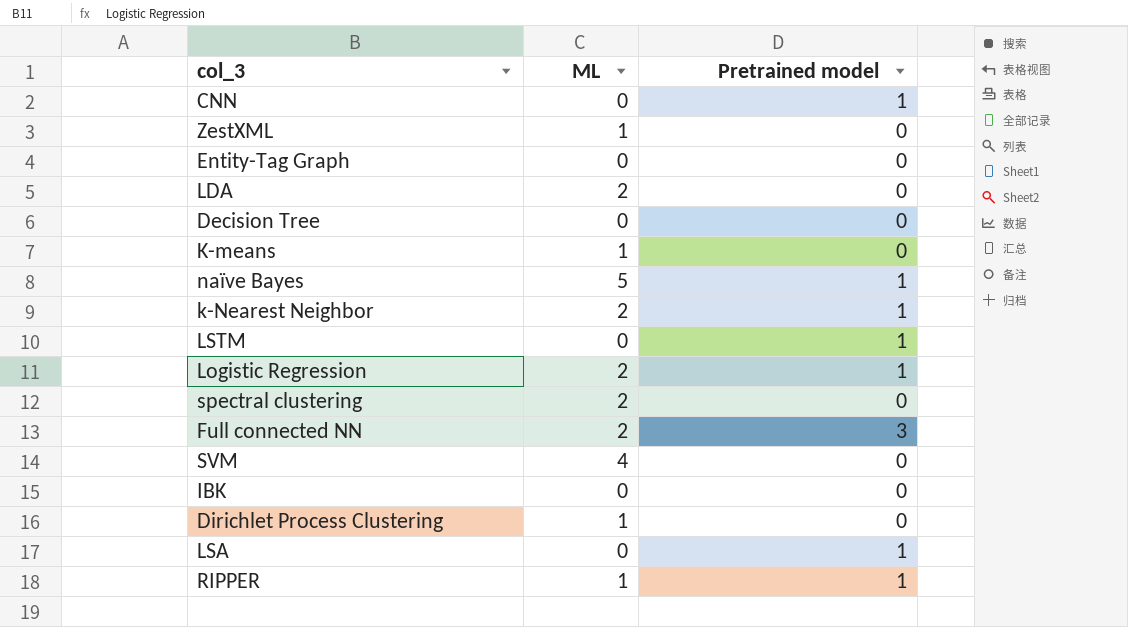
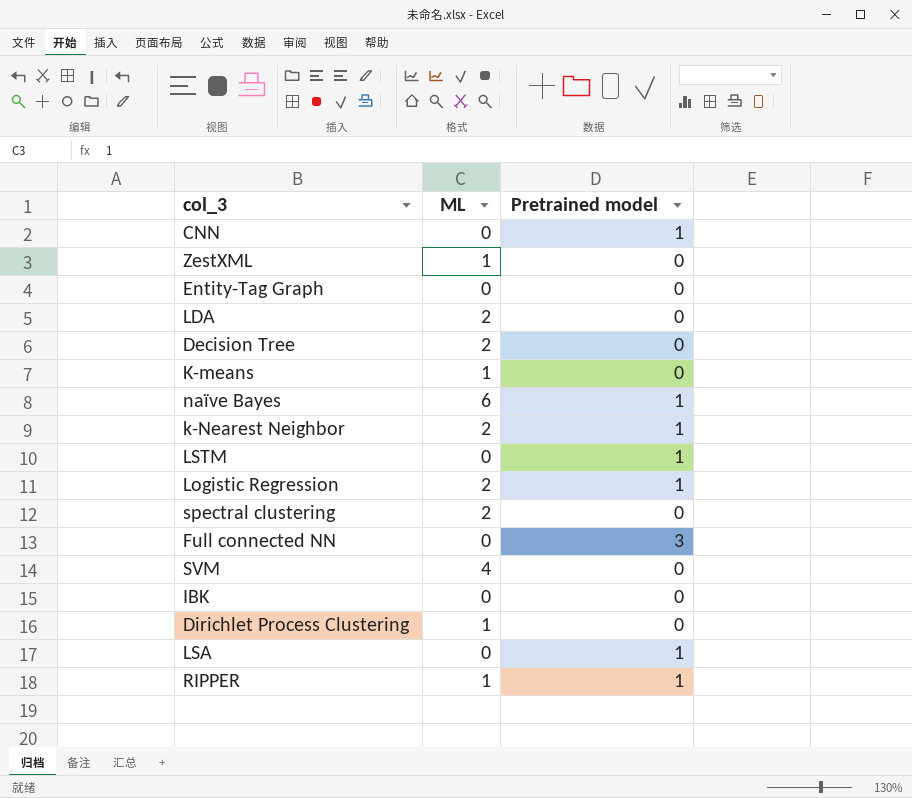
Decision Tree | ML: 0 -> 2
naïve Bayes | ML: 5 -> 6
Full connected NN | ML: 2 -> 0

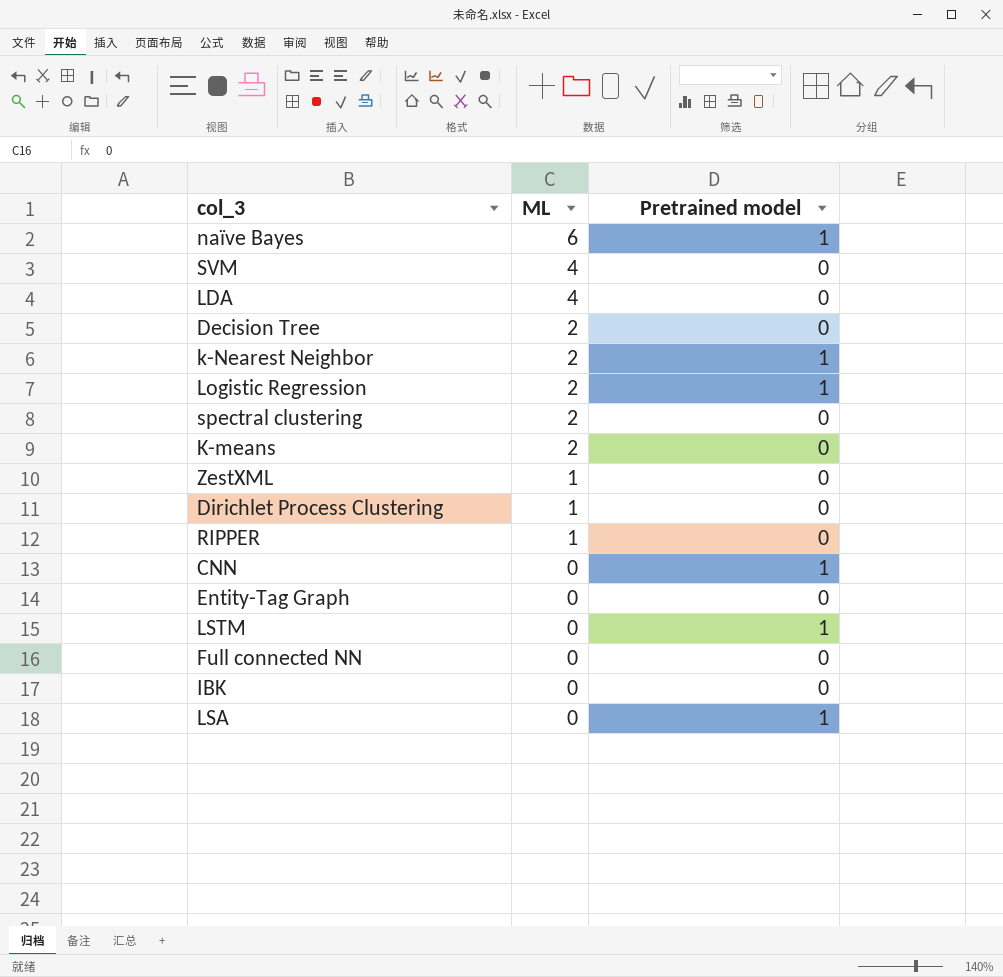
row order: none -> ML descending
LDA | ML: 2 -> 4
K-means | ML: 1 -> 2
RIPPER | Pretrained model: 1 -> 0
Full connected NN | Pretrained model: 3 -> 0

